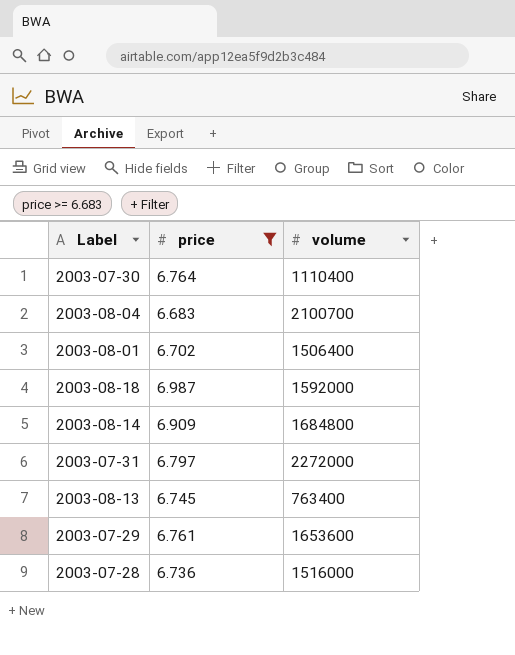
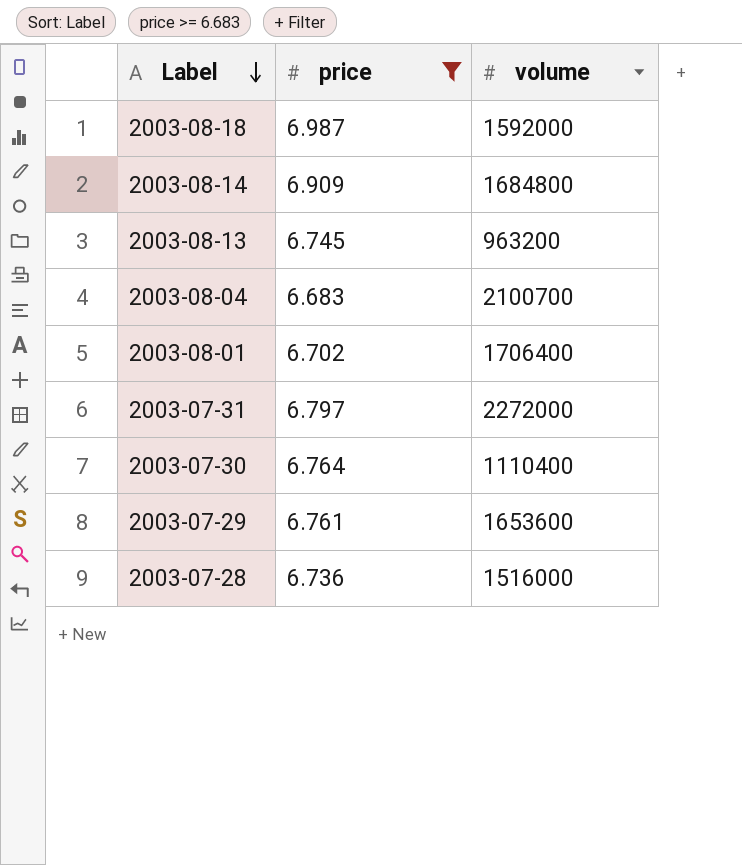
row order: none -> Label descending
2003-08-13 | volume: 763400 -> 963200
2003-08-01 | volume: 1506400 -> 1706400

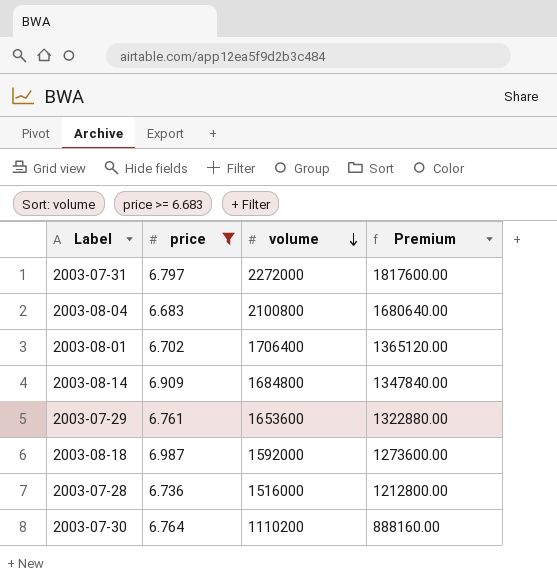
row order: Label descending -> volume descending
column Premium | formula: none -> [volume] * 0.8
row 2003-08-13: 6.745 | 963200 -> none
2003-08-04 | volume: 2100700 -> 2100800
2003-07-30 | volume: 1110400 -> 1110200

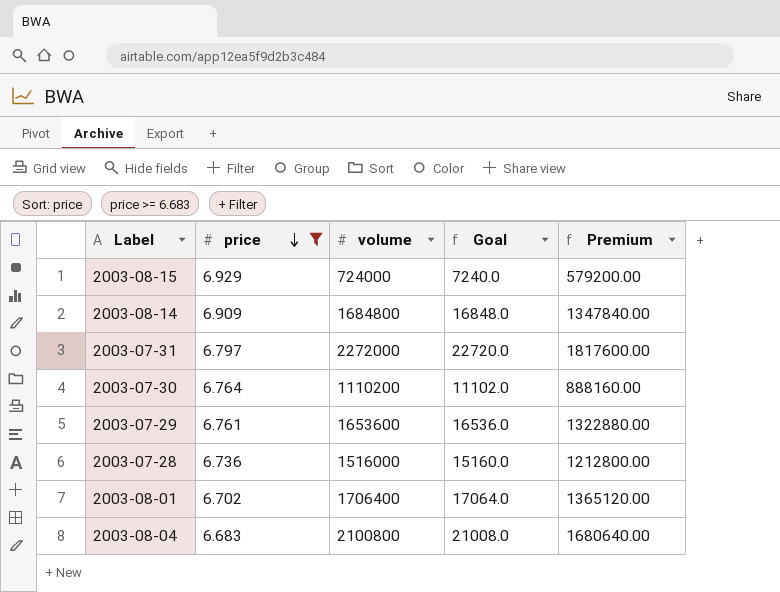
row order: volume descending -> price descending
column Goal | formula: none -> [volume] * 0.01
row 2003-08-18: 6.987 | 1592000 | 1273600.00 -> none
row 2003-08-15: none -> 6.929 | 724000 | 7240.0 | 579200.00

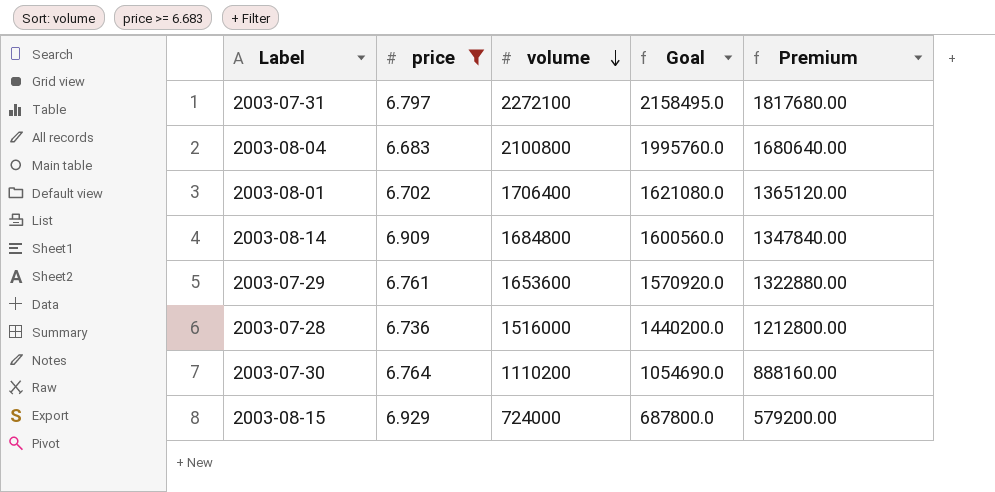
row order: price descending -> volume descending
column Goal | formula: [volume] * 0.01 -> [volume] * 0.95
2003-07-31 | volume: 2272000 -> 2272100
2003-07-31 | Premium: 1817600.00 -> 1817680.00

